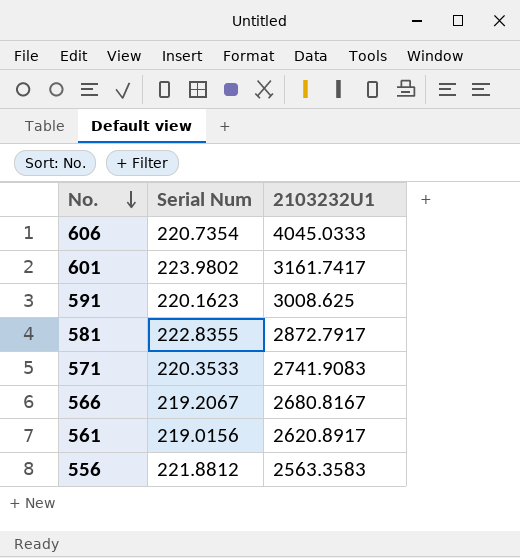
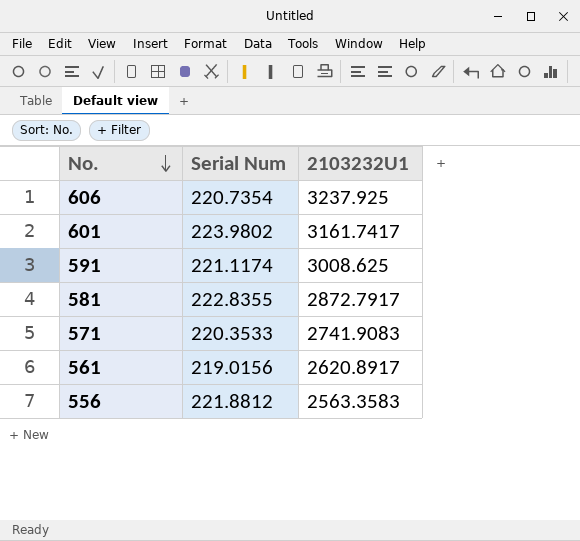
row 566: 219.2067 | 2680.8167 -> none
606 | 2103232U1: 4045.0333 -> 3237.925
591 | Serial Num: 220.1623 -> 221.1174

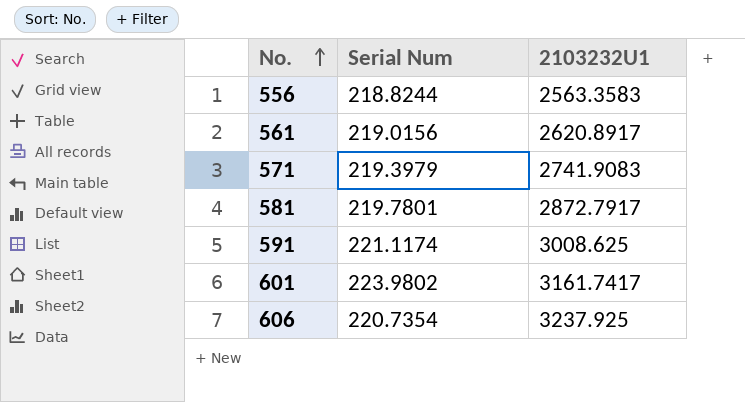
row order: No. descending -> No. ascending
556 | Serial Num: 221.8812 -> 218.8244
571 | Serial Num: 220.3533 -> 219.3979
581 | Serial Num: 222.8355 -> 219.7801

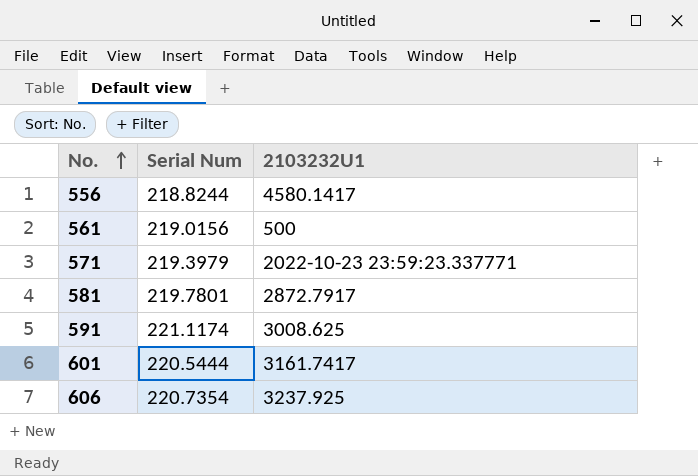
556 | 2103232U1: 2563.3583 -> 4580.1417
561 | 2103232U1: 2620.8917 -> 500
571 | 2103232U1: 2741.9083 -> 2022-10-23 23:59:23.337771
601 | Serial Num: 223.9802 -> 220.5444

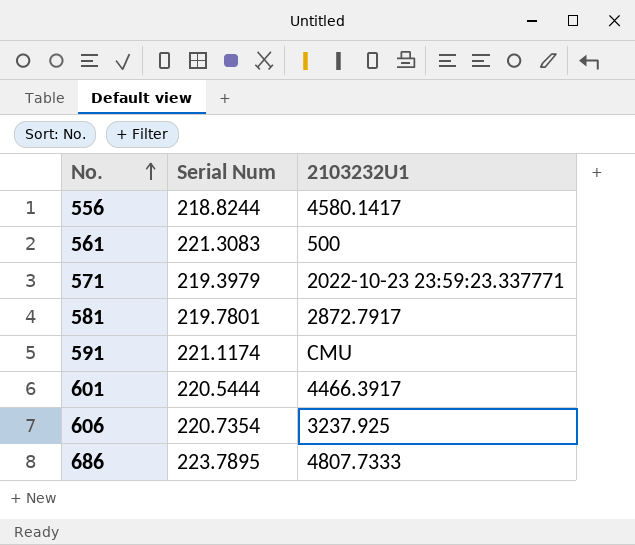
561 | Serial Num: 219.0156 -> 221.3083
591 | 2103232U1: 3008.625 -> CMU
601 | 2103232U1: 3161.7417 -> 4466.3917
row 686: none -> 223.7895 | 4807.7333

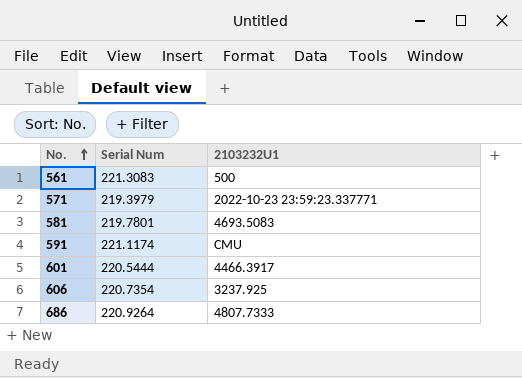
row 556: 218.8244 | 4580.1417 -> none
581 | 2103232U1: 2872.7917 -> 4693.5083
686 | Serial Num: 223.7895 -> 220.9264

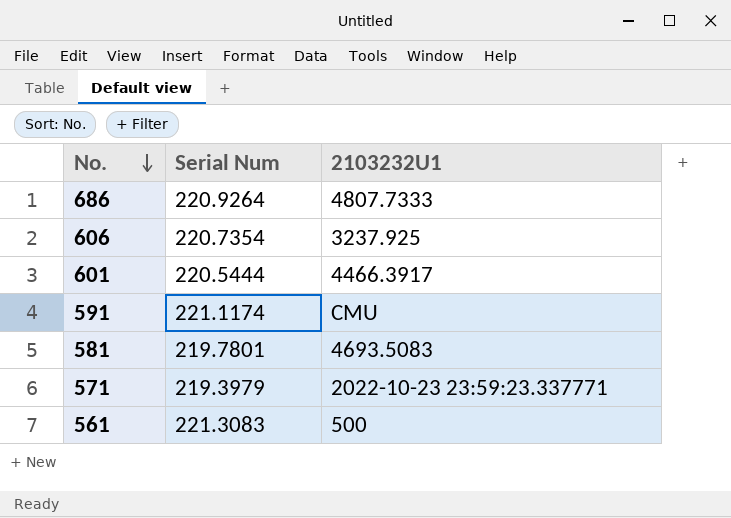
row order: No. ascending -> No. descending

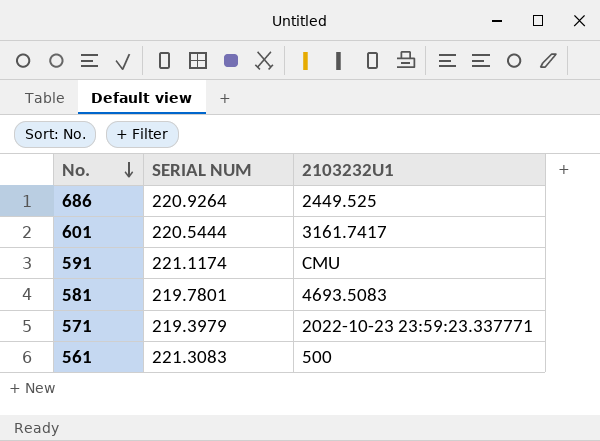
column name: Serial Num -> SERIAL NUM
row 606: 220.7354 | 3237.925 -> none
686 | 2103232U1: 4807.7333 -> 2449.525
601 | 2103232U1: 4466.3917 -> 3161.7417

